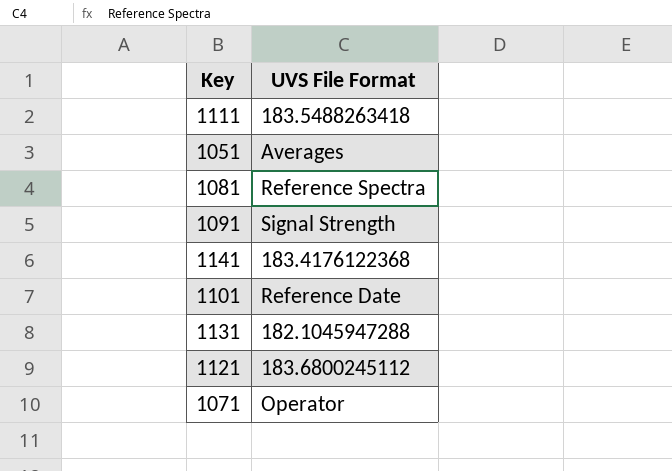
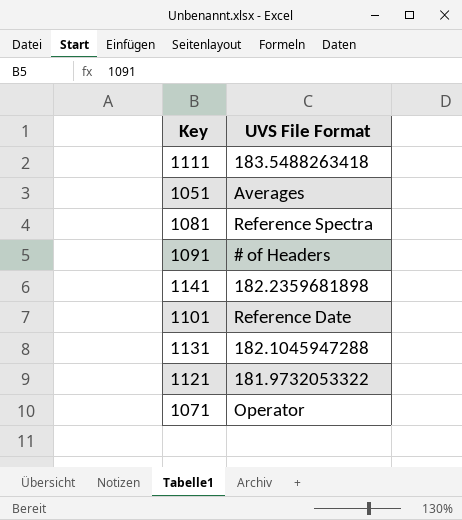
1091 | UVS File Format: Signal Strength -> # of Headers
1141 | UVS File Format: 183.4176122368 -> 182.2359681898
1121 | UVS File Format: 183.6800245112 -> 181.9732053322

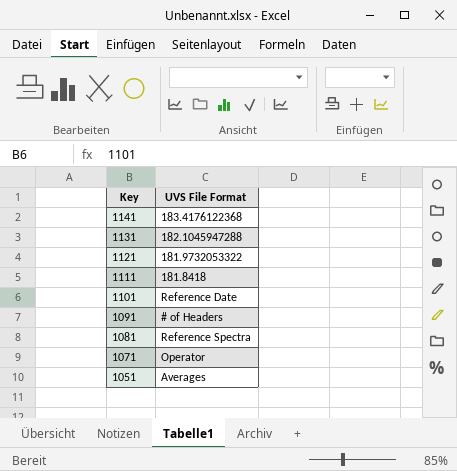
row order: none -> Key descending
1141 | UVS File Format: 182.2359681898 -> 183.4176122368
1111 | UVS File Format: 183.5488263418 -> 181.8418

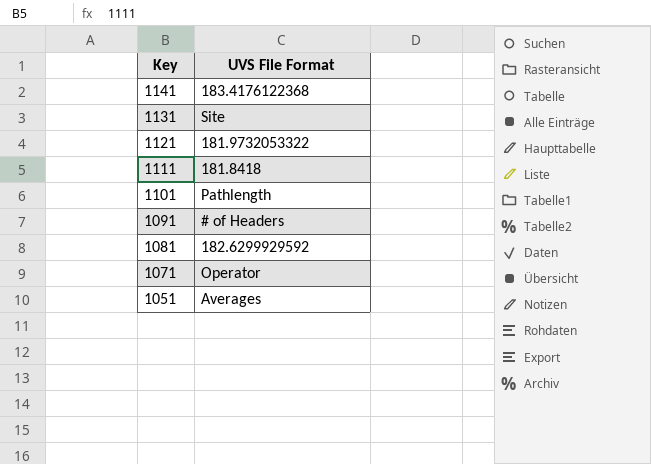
1131 | UVS File Format: 182.1045947288 -> Site
1101 | UVS File Format: Reference Date -> Pathlength
1081 | UVS File Format: Reference Spectra -> 182.6299929592

